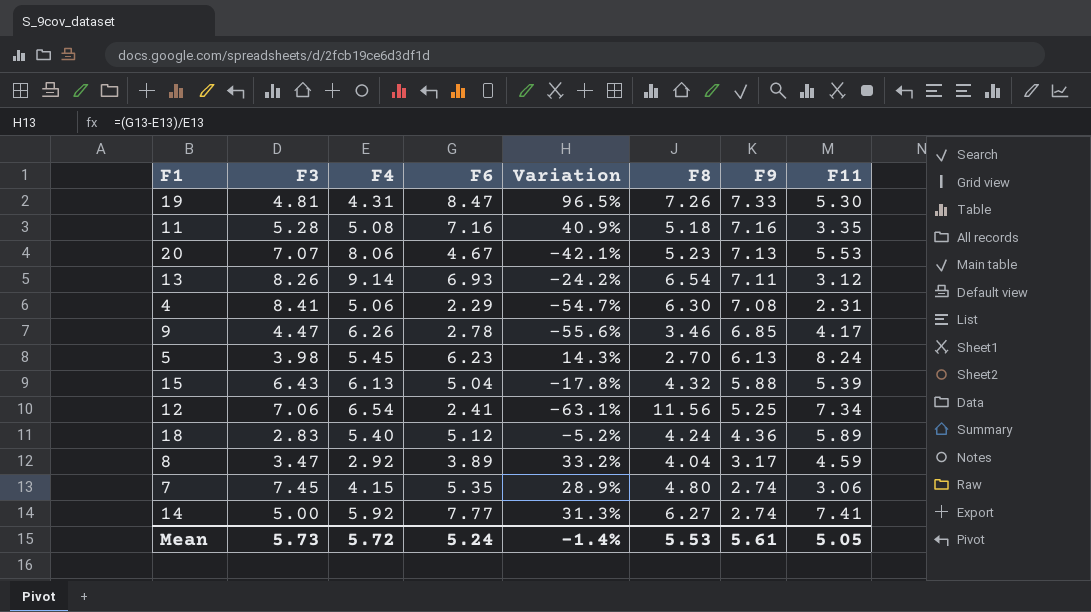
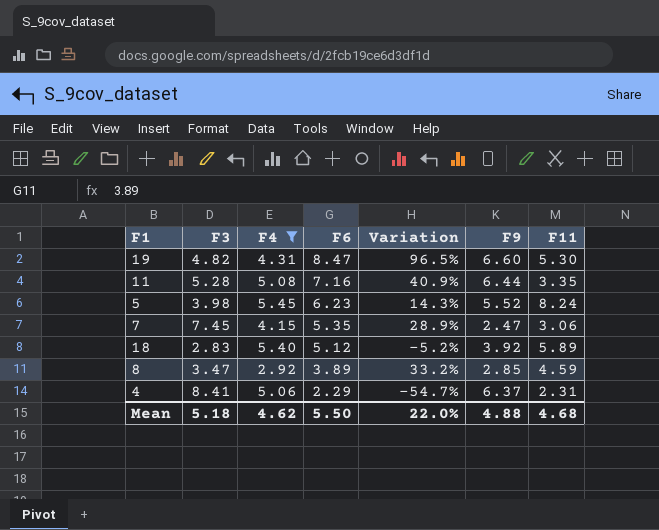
filter: none -> F4 <= 5.45
row order: F9 descending -> F6 descending
column F8 | position: 6 -> none
19 | F3: 4.81 -> 4.82
19 | F9: 7.33 -> 6.60
11 | F9: 7.16 -> 6.44
5 | F9: 6.13 -> 5.52
7 | F9: 2.74 -> 2.47
18 | F9: 4.36 -> 3.92
8 | F9: 3.17 -> 2.85
4 | F9: 7.08 -> 6.37
Mean | F3: 5.73 -> 5.18
Mean | F4: 5.72 -> 4.62
Mean | F6: 5.24 -> 5.50
Mean | Variation: -1.4% -> 22.0%
Mean | F9: 5.61 -> 4.88
Mean | F11: 5.05 -> 4.68

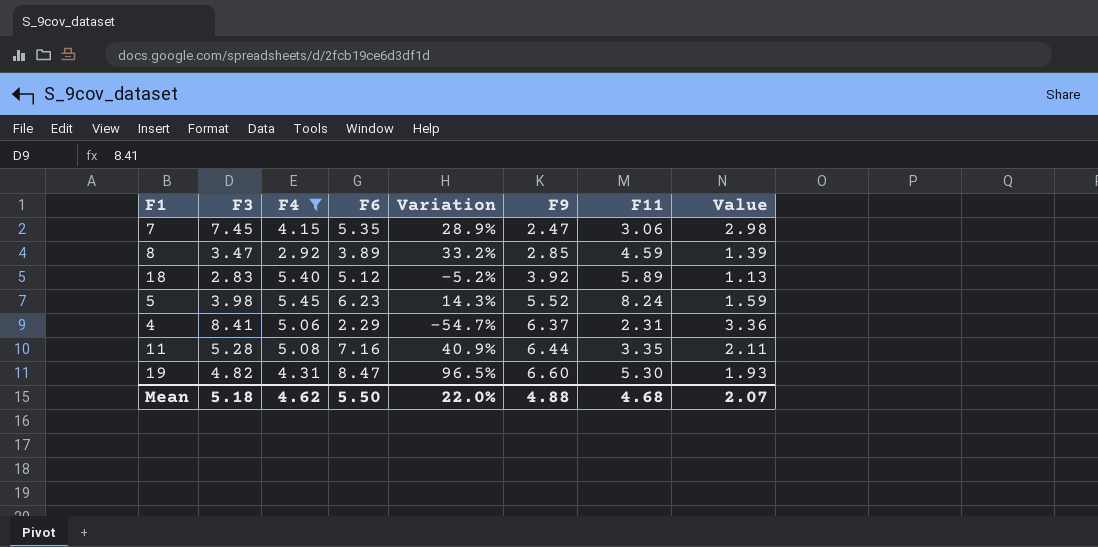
row order: F6 descending -> F9 ascending
column Value | formula: none -> [F3] * 0.4

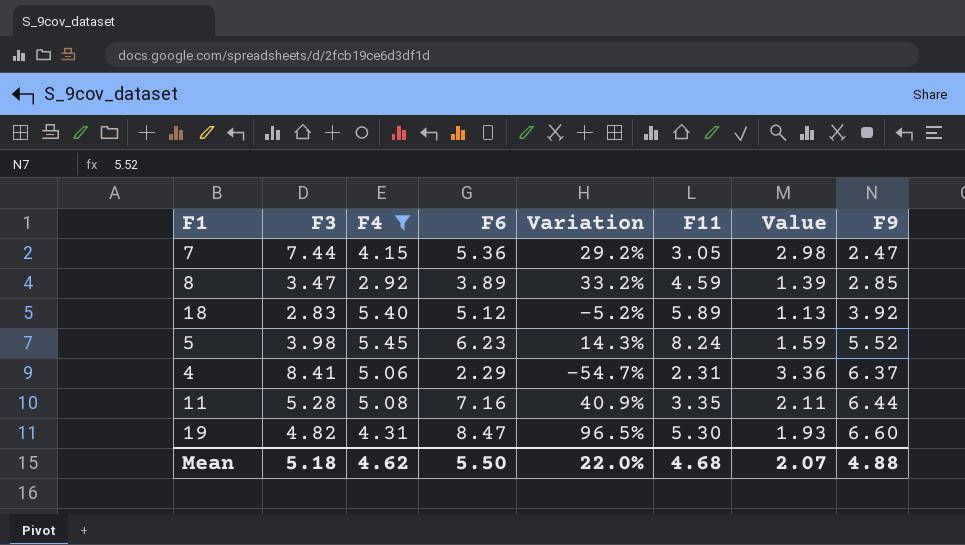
column F9 | position: 6 -> 8
7 | F3: 7.45 -> 7.44
7 | F6: 5.35 -> 5.36
7 | Variation: 28.9% -> 29.2%
7 | F11: 3.06 -> 3.05

